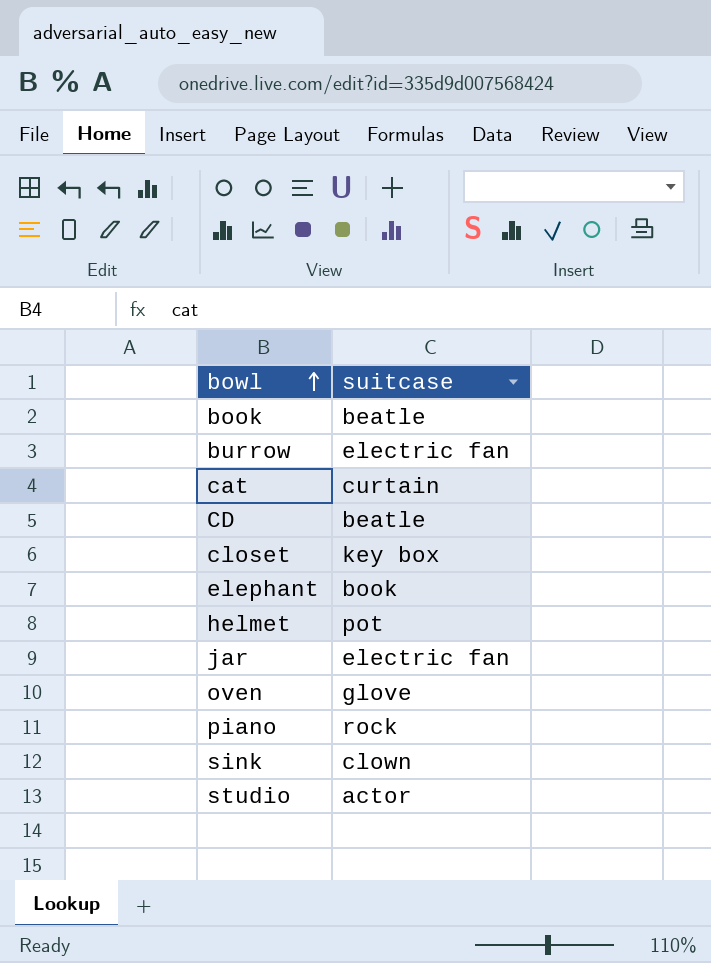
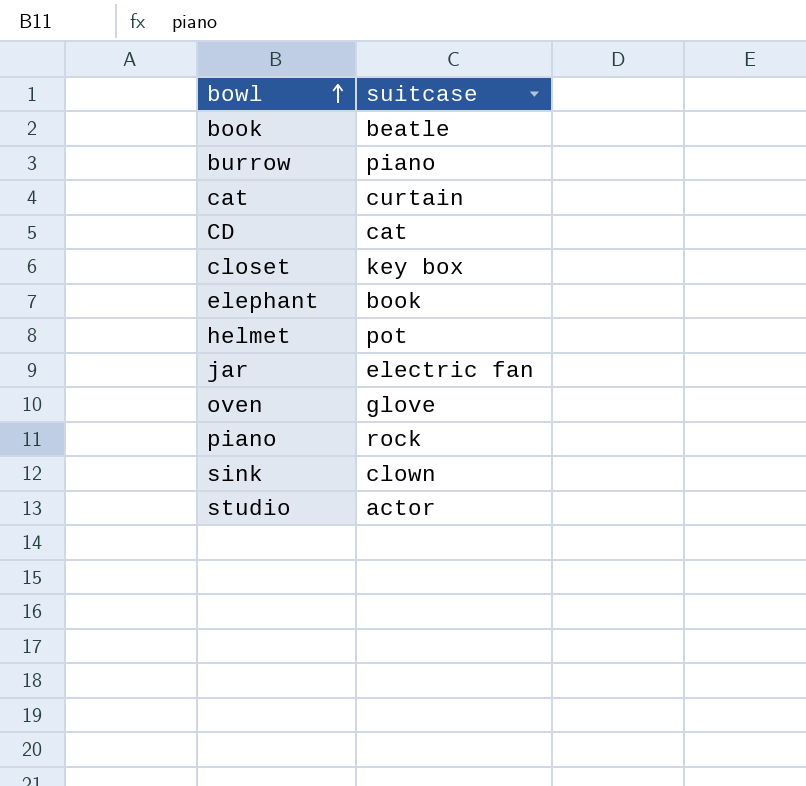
burrow | suitcase: electric fan -> piano
CD | suitcase: beatle -> cat

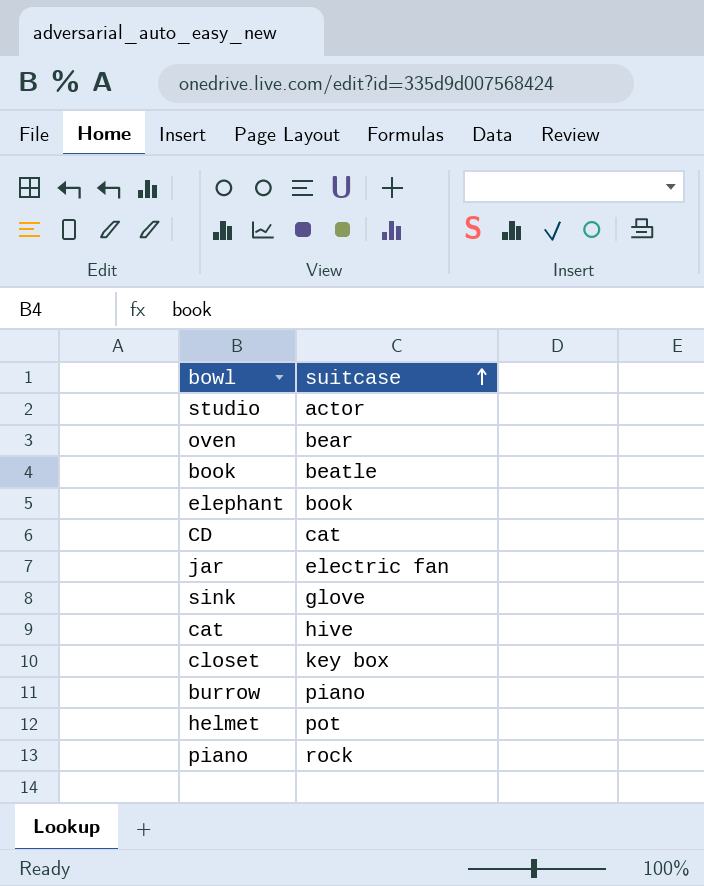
row order: bowl ascending -> suitcase ascending
oven | suitcase: glove -> bear
sink | suitcase: clown -> glove
cat | suitcase: curtain -> hive

